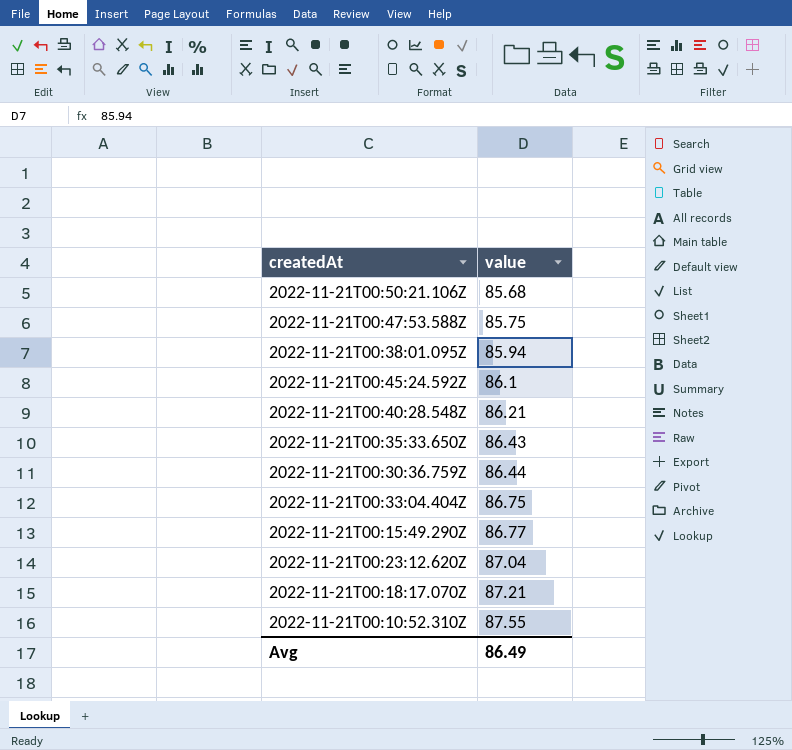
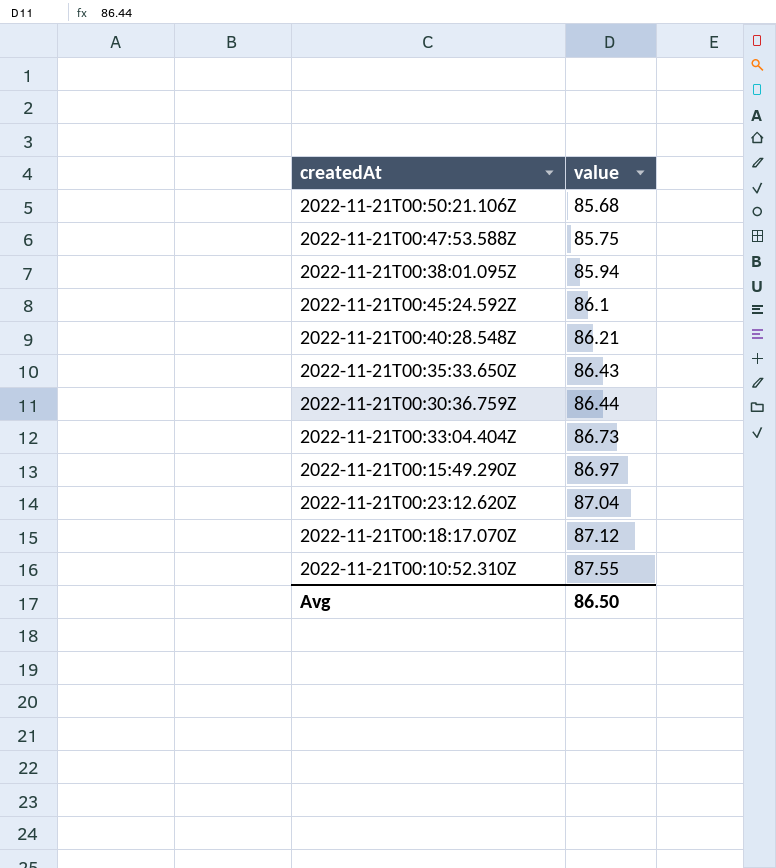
2022-11-21T00:33:04.404Z | value: 86.75 -> 86.73
2022-11-21T00:15:49.290Z | value: 86.77 -> 86.97
2022-11-21T00:18:17.070Z | value: 87.21 -> 87.12
Avg | value: 86.49 -> 86.50

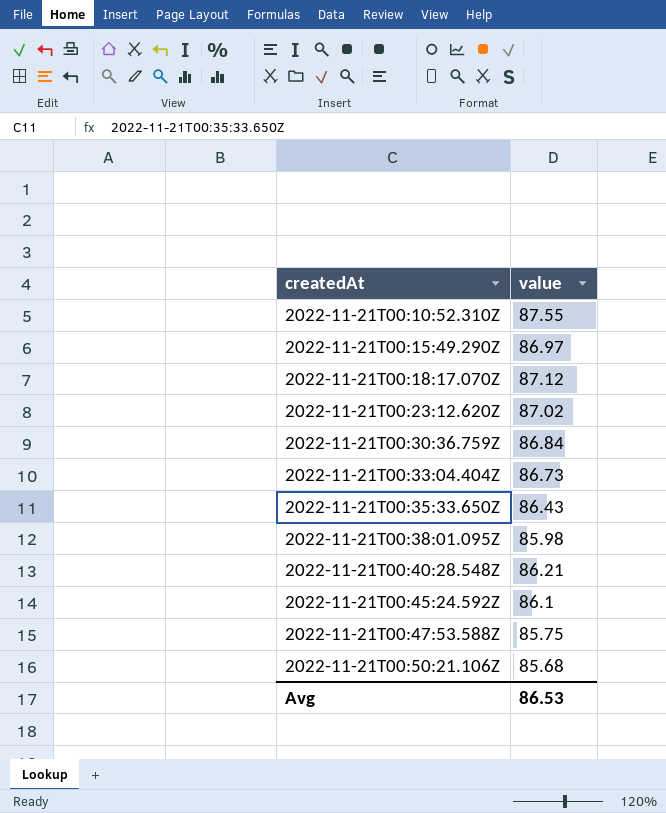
row order: value ascending -> createdAt ascending
2022-11-21T00:23:12.620Z | value: 87.04 -> 87.02
2022-11-21T00:30:36.759Z | value: 86.44 -> 86.84
2022-11-21T00:38:01.095Z | value: 85.94 -> 85.98
Avg | value: 86.50 -> 86.53

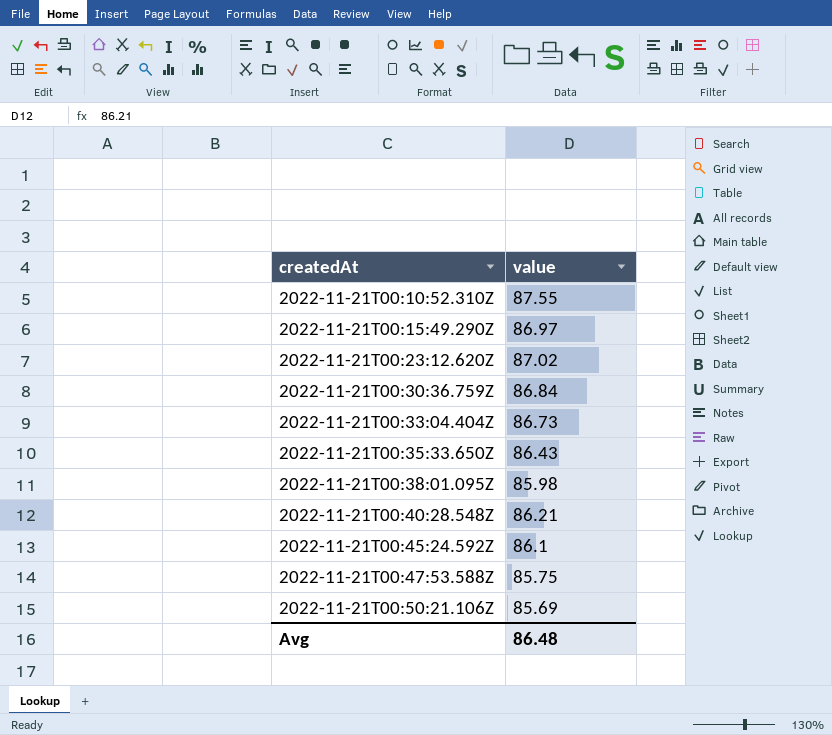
row 2022-11-21T00:18:17.070Z: 87.12 -> none
2022-11-21T00:50:21.106Z | value: 85.68 -> 85.69
Avg | value: 86.53 -> 86.48

